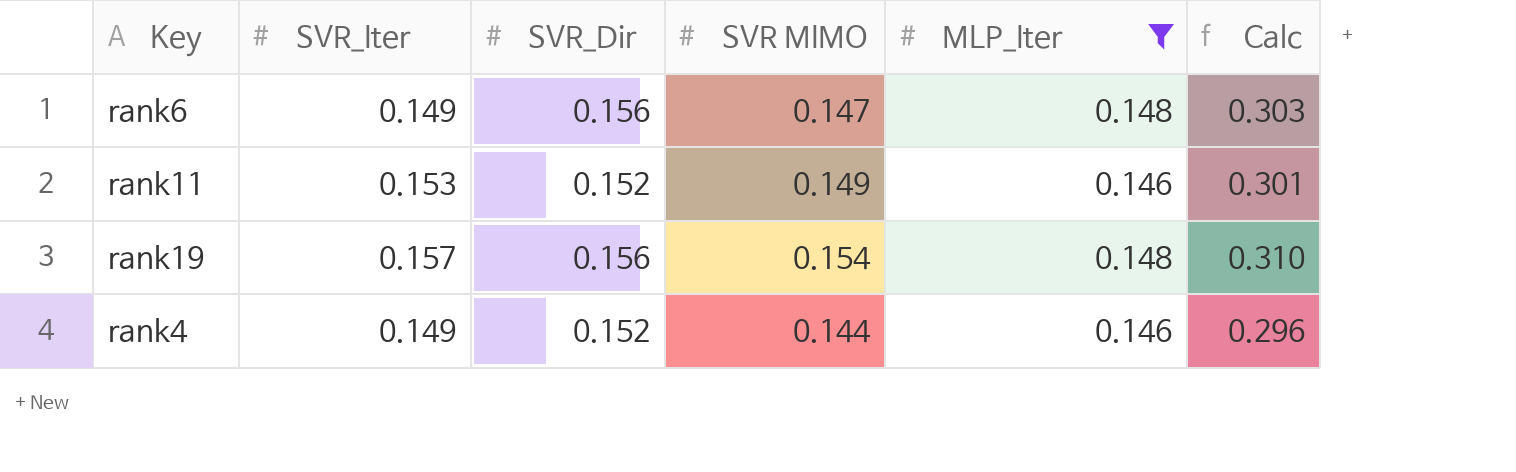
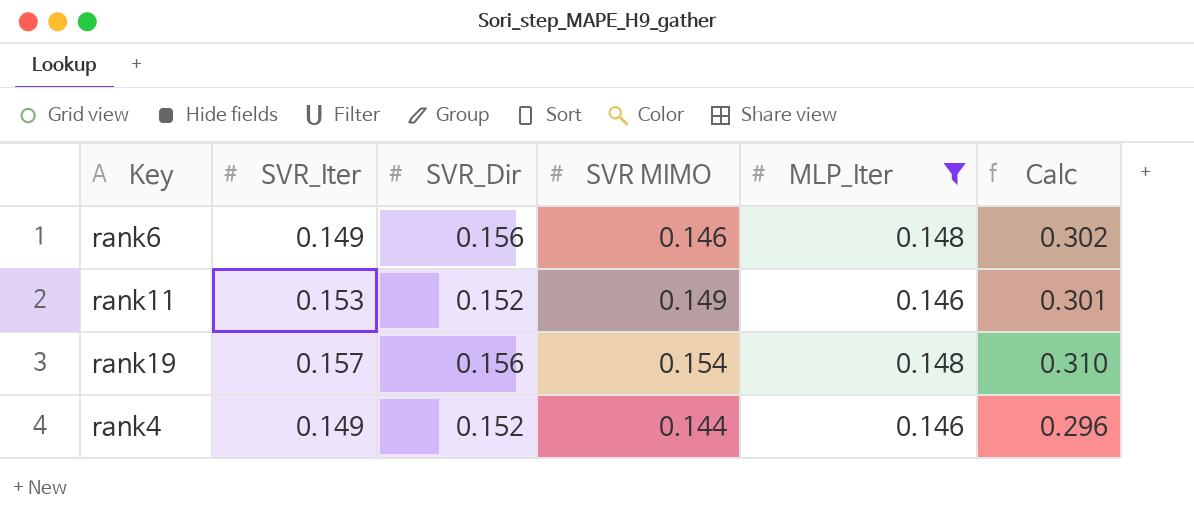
rank6 | SVR MIMO: 0.147 -> 0.146
rank6 | Calc: 0.303 -> 0.302

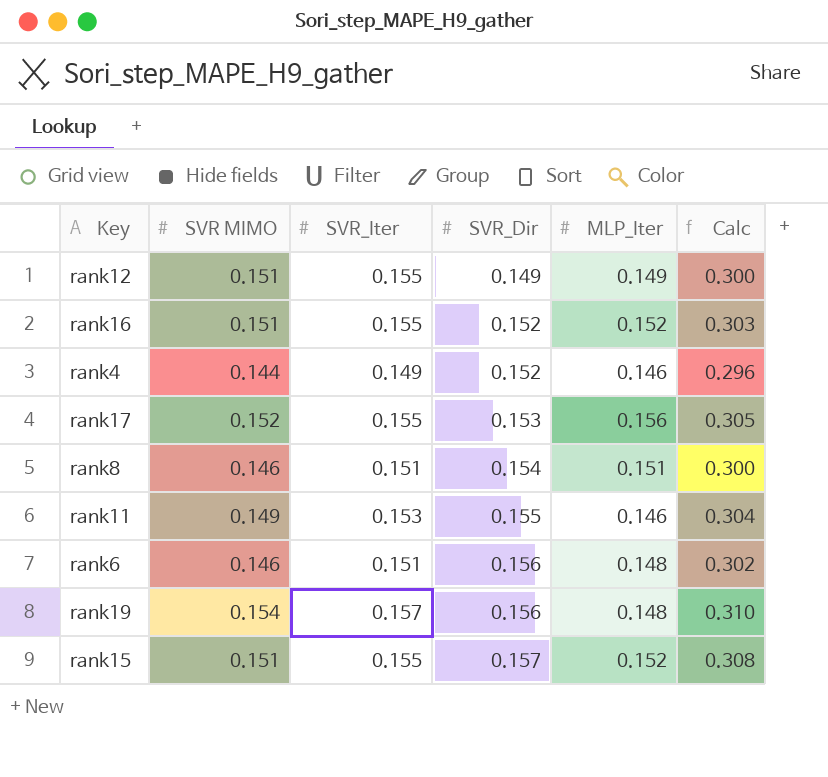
filter: MLP_Iter <= 0.148 -> none
row order: none -> SVR_Dir ascending
column SVR MIMO | position: 4 -> 2
rank11 | SVR_Dir: 0.152 -> 0.155
rank11 | Calc: 0.301 -> 0.304
rank6 | SVR_Iter: 0.149 -> 0.151

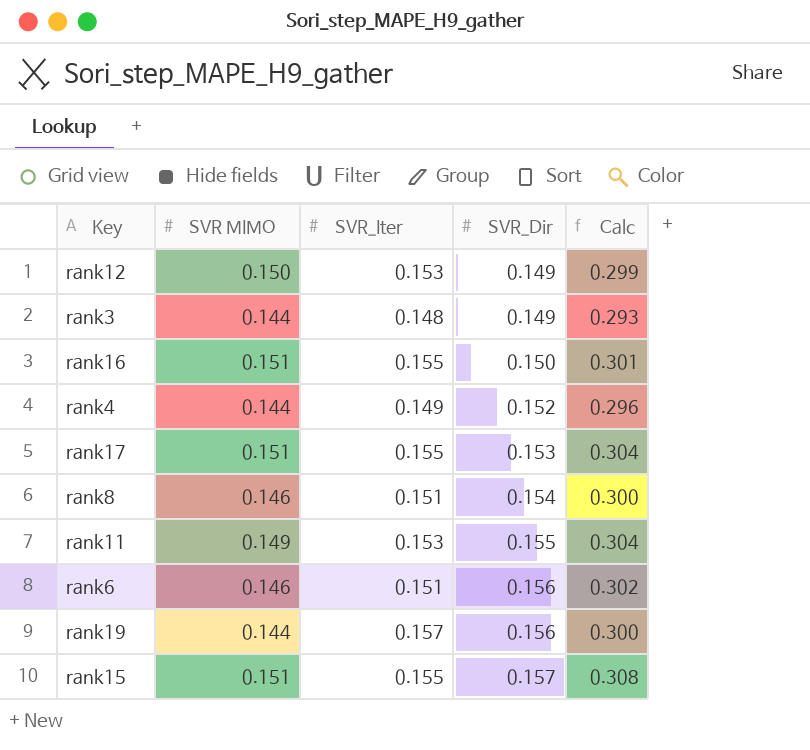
column MLP_Iter | position: 5 -> none
rank12 | SVR MIMO: 0.151 -> 0.150
rank12 | SVR_Iter: 0.155 -> 0.153
rank12 | Calc: 0.300 -> 0.299
row rank3: none -> 0.144 | 0.148 | 0.149 | 0.293
rank16 | SVR_Dir: 0.152 -> 0.150
rank16 | Calc: 0.303 -> 0.301
rank17 | SVR MIMO: 0.152 -> 0.151
rank17 | Calc: 0.305 -> 0.304
rank19 | SVR MIMO: 0.154 -> 0.144
rank19 | Calc: 0.310 -> 0.300

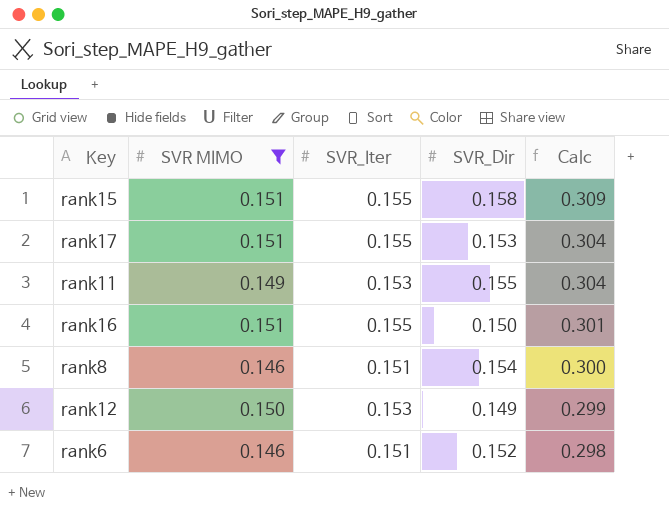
filter: none -> SVR MIMO != 0.144
row order: SVR_Dir ascending -> Calc descending
rank15 | SVR_Dir: 0.157 -> 0.158
rank15 | Calc: 0.308 -> 0.309
rank6 | SVR_Dir: 0.156 -> 0.152
rank6 | Calc: 0.302 -> 0.298

